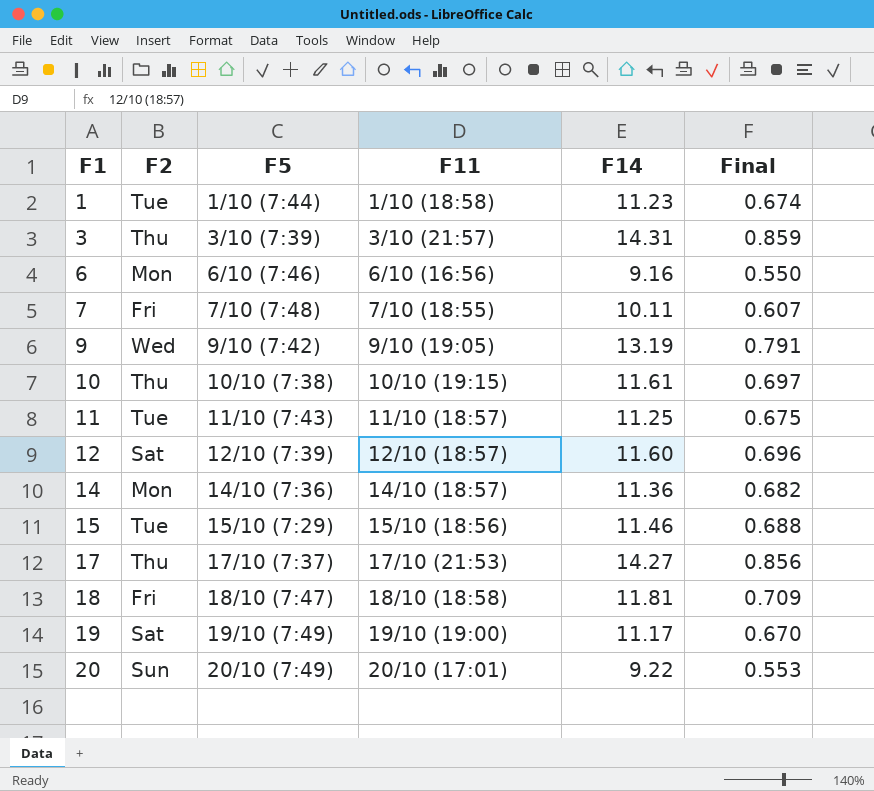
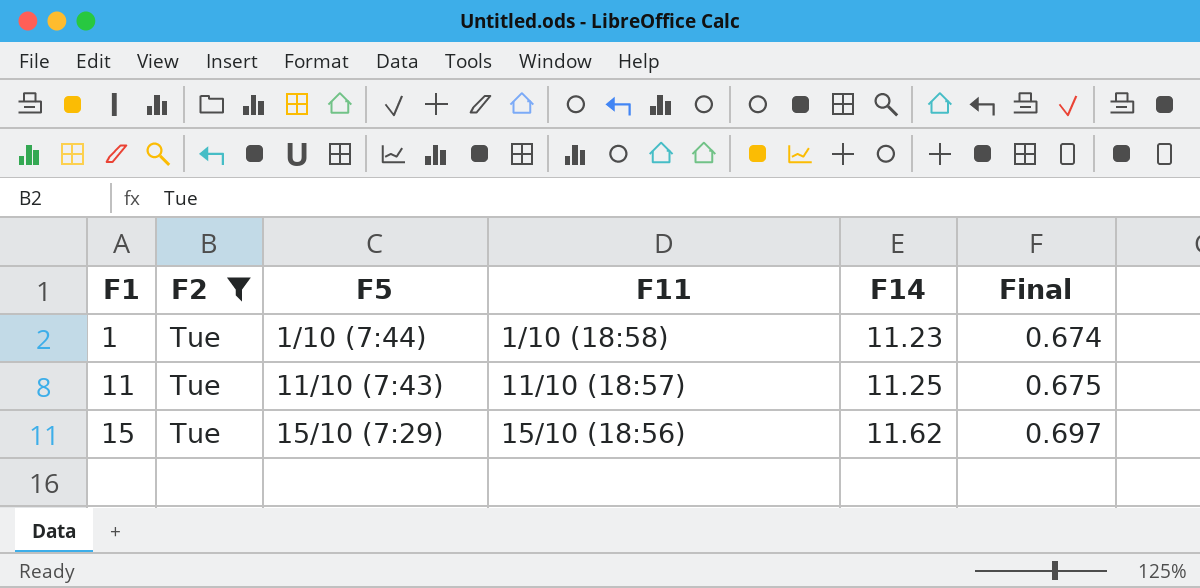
filter: none -> F2 = Tue
15 | F14: 11.46 -> 11.62
15 | Final: 0.688 -> 0.697

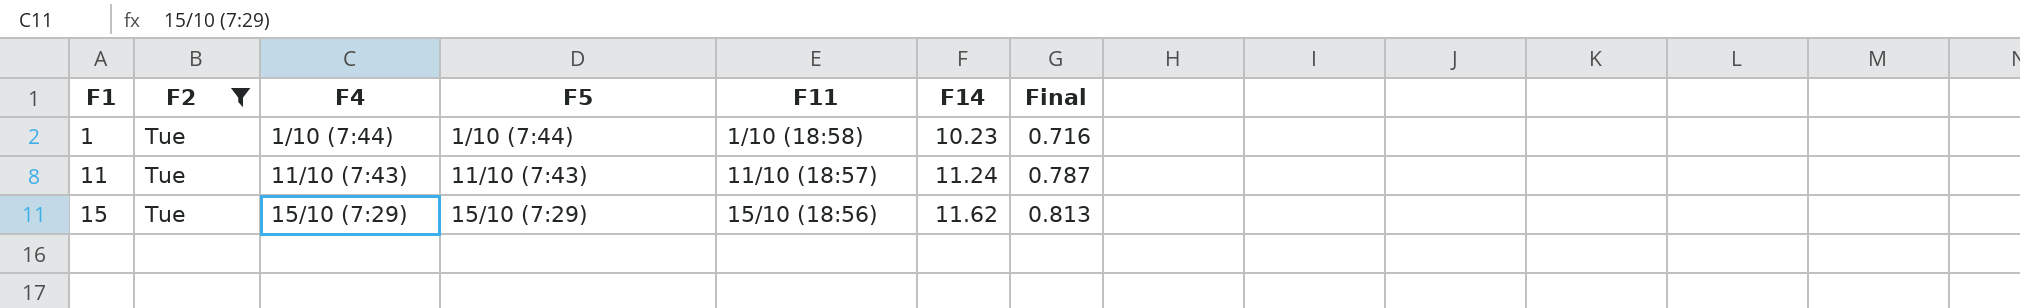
column F4 | position: none -> 3
column Final | formula: [F14] * 0.06 -> [F14] * 0.07
1 | F14: 11.23 -> 10.23
11 | F14: 11.25 -> 11.24

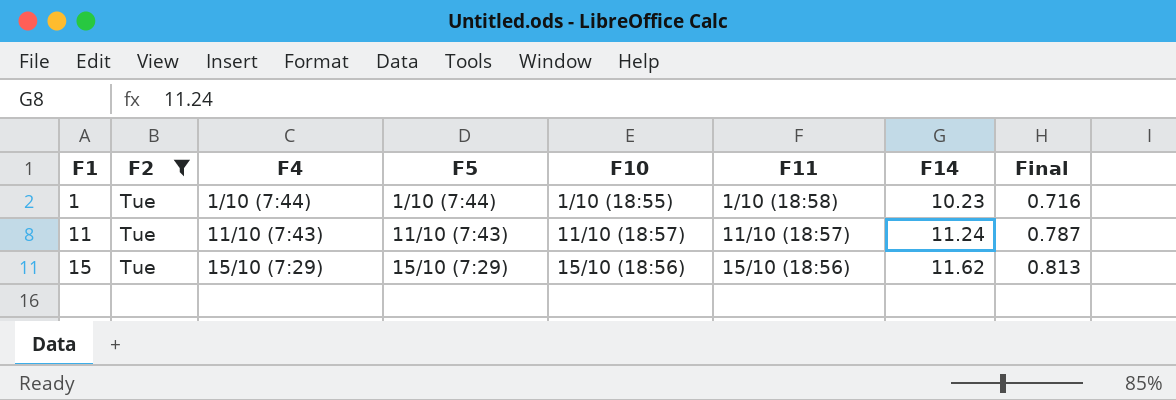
column F10 | position: none -> 5

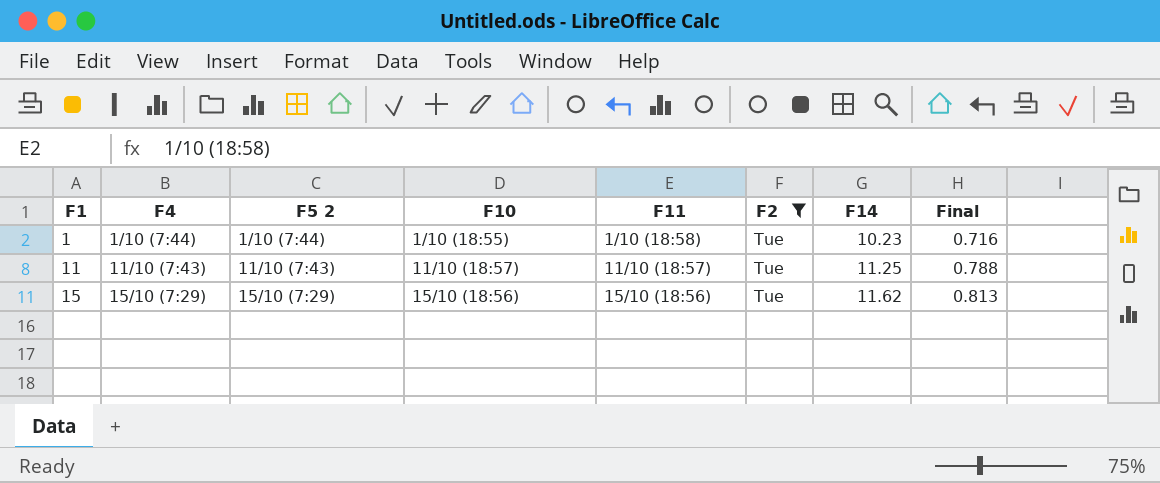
column name: F5 -> F5 2
column F2 | position: 2 -> 6
11 | F14: 11.24 -> 11.25
11 | Final: 0.787 -> 0.788

